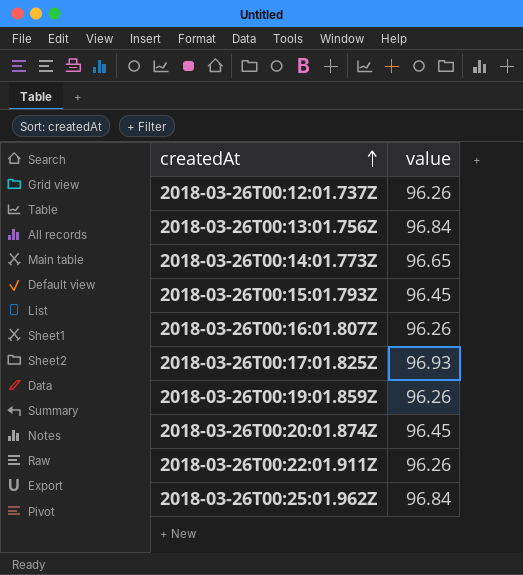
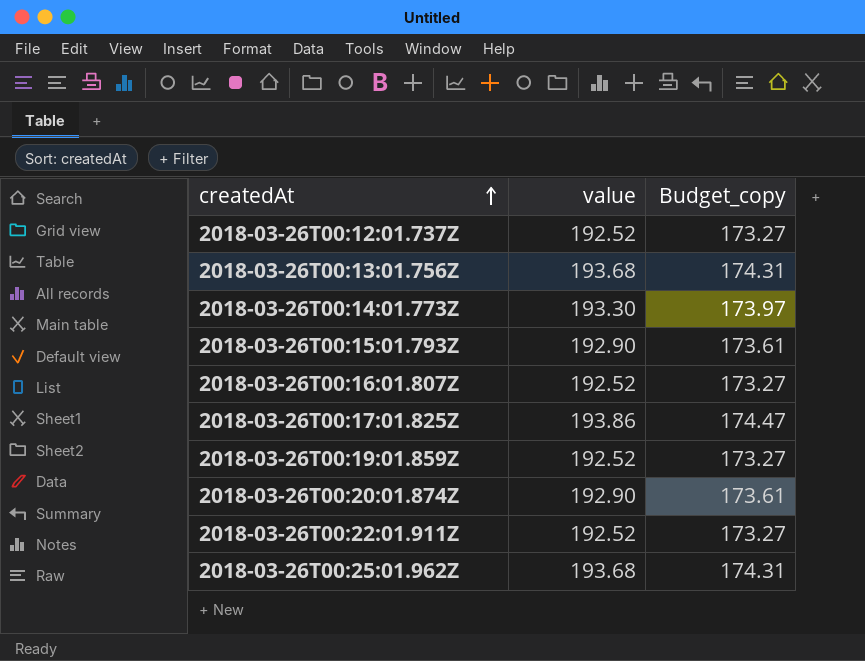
column Budget_copy | formula: none -> [value] * 0.9
2018-03-26T00:12:01.737Z | value: 96.26 -> 192.52
2018-03-26T00:13:01.756Z | value: 96.84 -> 193.68
2018-03-26T00:14:01.773Z | value: 96.65 -> 193.30
2018-03-26T00:15:01.793Z | value: 96.45 -> 192.90
2018-03-26T00:16:01.807Z | value: 96.26 -> 192.52
2018-03-26T00:17:01.825Z | value: 96.93 -> 193.86
2018-03-26T00:19:01.859Z | value: 96.26 -> 192.52
2018-03-26T00:20:01.874Z | value: 96.45 -> 192.90
2018-03-26T00:22:01.911Z | value: 96.26 -> 192.52
2018-03-26T00:25:01.962Z | value: 96.84 -> 193.68

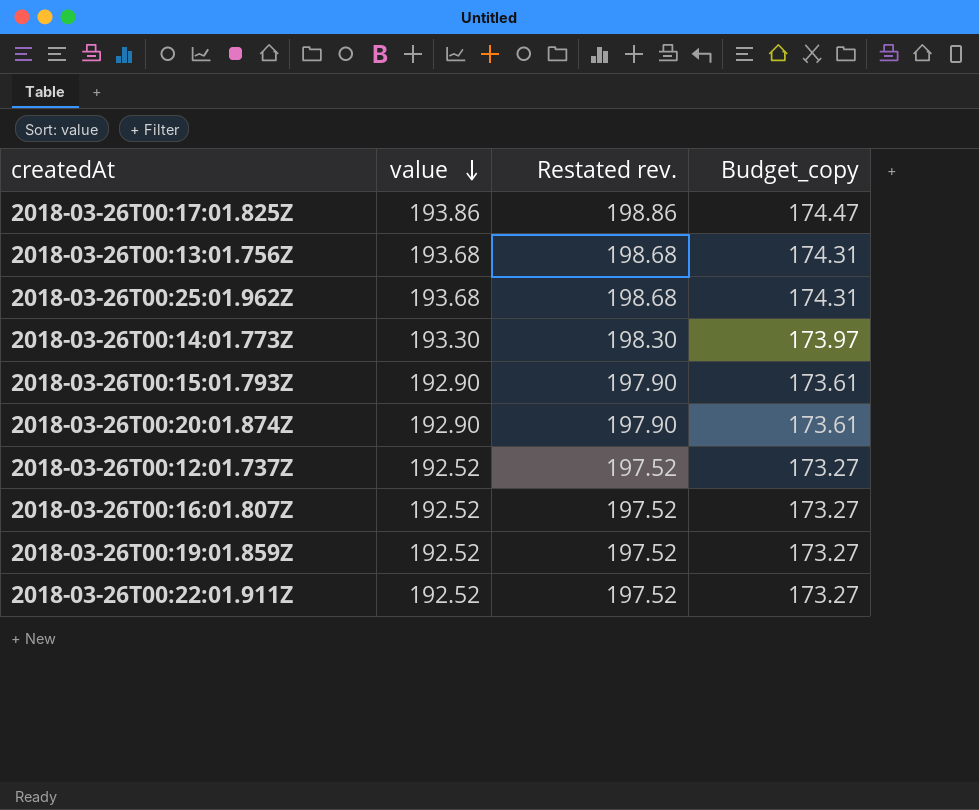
row order: createdAt ascending -> value descending
column Restated rev. | formula: none -> [value] + 5

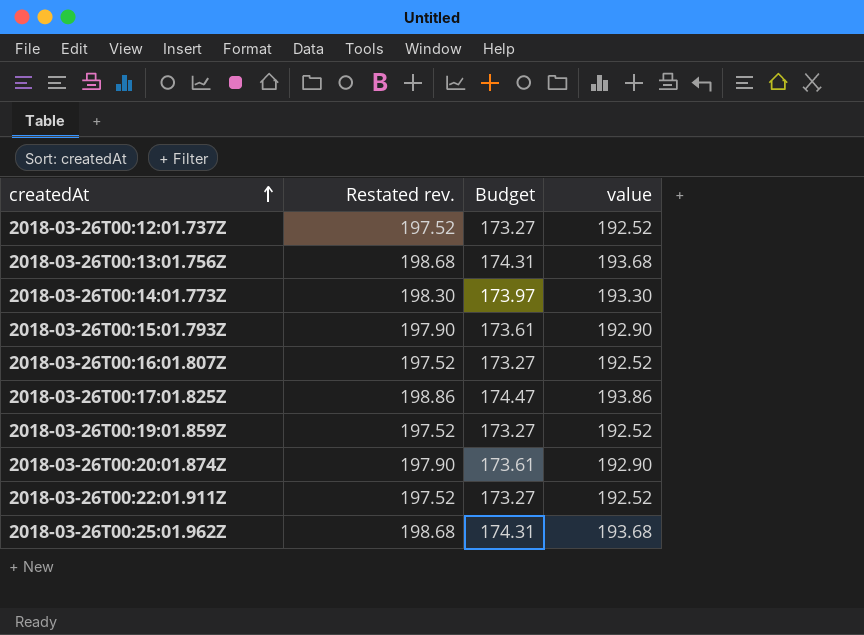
row order: value descending -> createdAt ascending
column name: Budget_copy -> Budget
column value | position: 2 -> 4

